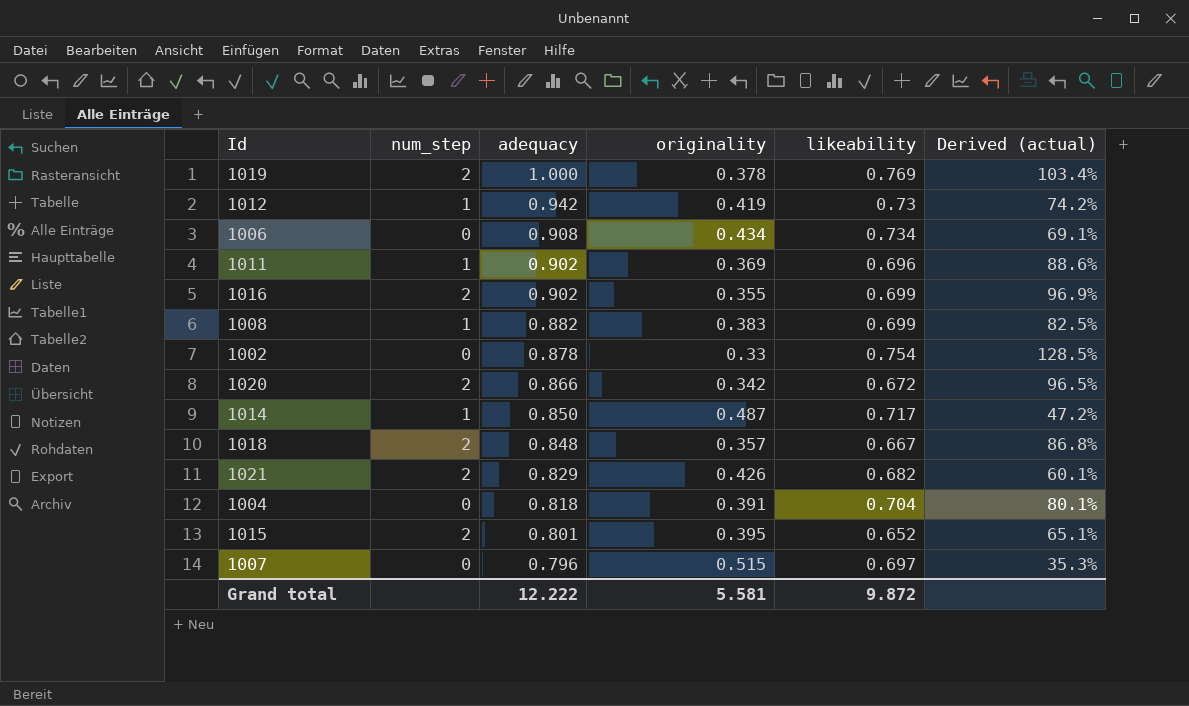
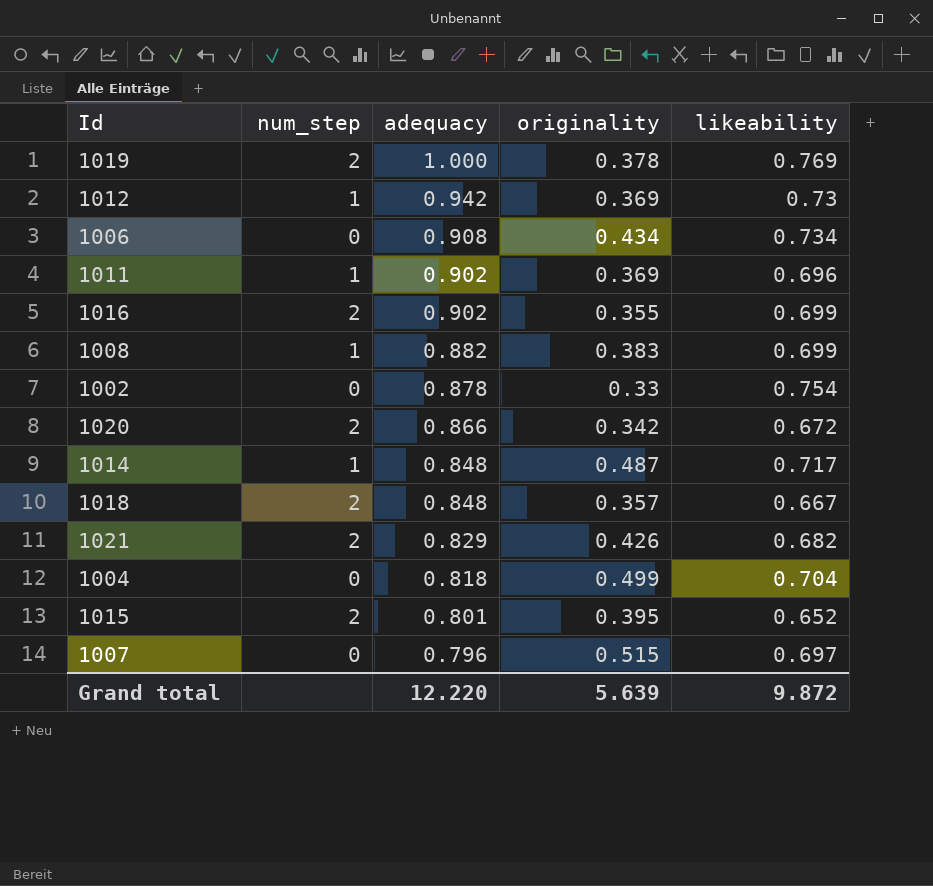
column Derived (actual) | formula: ([likeability] - [originality]) / [originality] -> none
1012 | originality: 0.419 -> 0.369
1014 | adequacy: 0.850 -> 0.848
1004 | originality: 0.391 -> 0.499
Grand total | adequacy: 12.222 -> 12.220
Grand total | originality: 5.581 -> 5.639

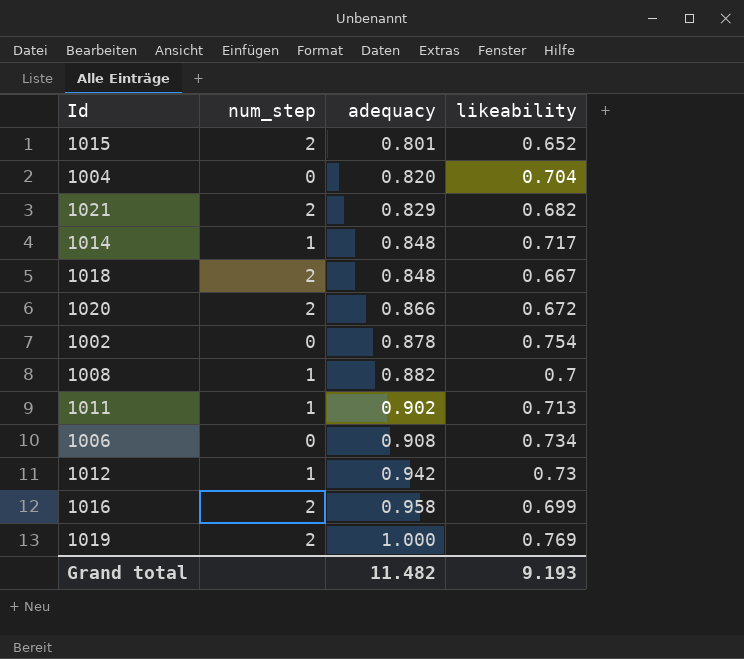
row order: adequacy descending -> adequacy ascending
column originality | position: 4 -> none
row 1007: 0 | 0.796 | 0.515 | 0.697 -> none
1004 | adequacy: 0.818 -> 0.820
1008 | likeability: 0.699 -> 0.7
1011 | likeability: 0.696 -> 0.713
1016 | adequacy: 0.902 -> 0.958
Grand total | adequacy: 12.220 -> 11.482
Grand total | likeability: 9.872 -> 9.193

